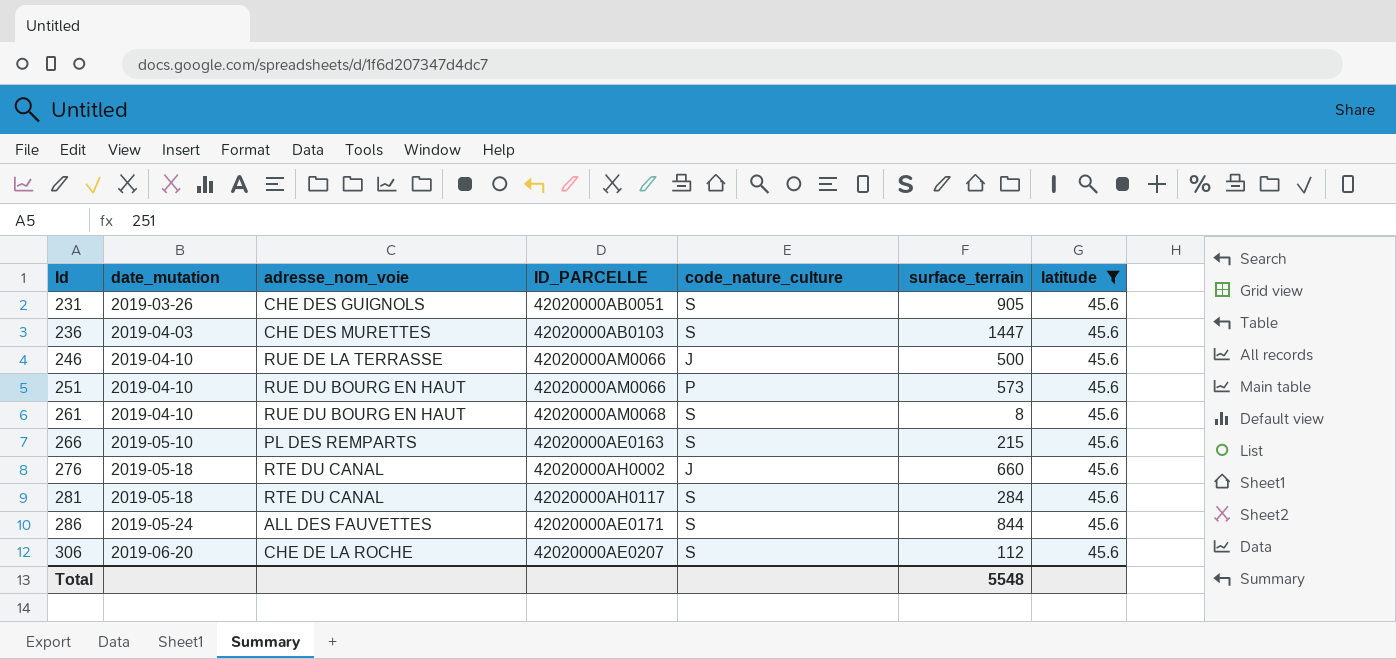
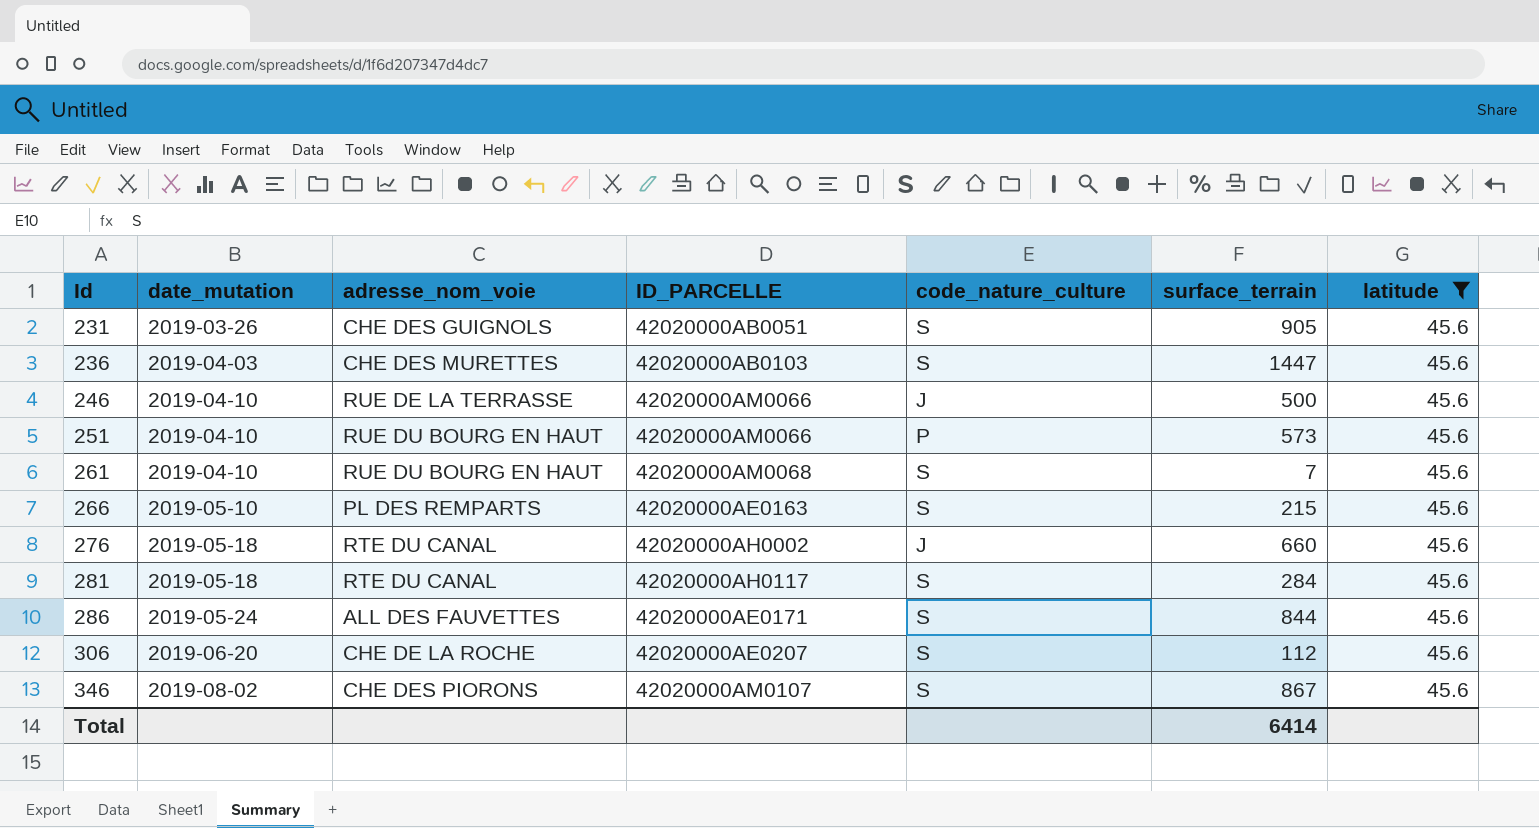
261 | surface_terrain: 8 -> 7
row 346: none -> 2019-08-02 | CHE DES PIORONS | 42020000AM0107 | S | 867 | 45.6
Total | surface_terrain: 5548 -> 6414

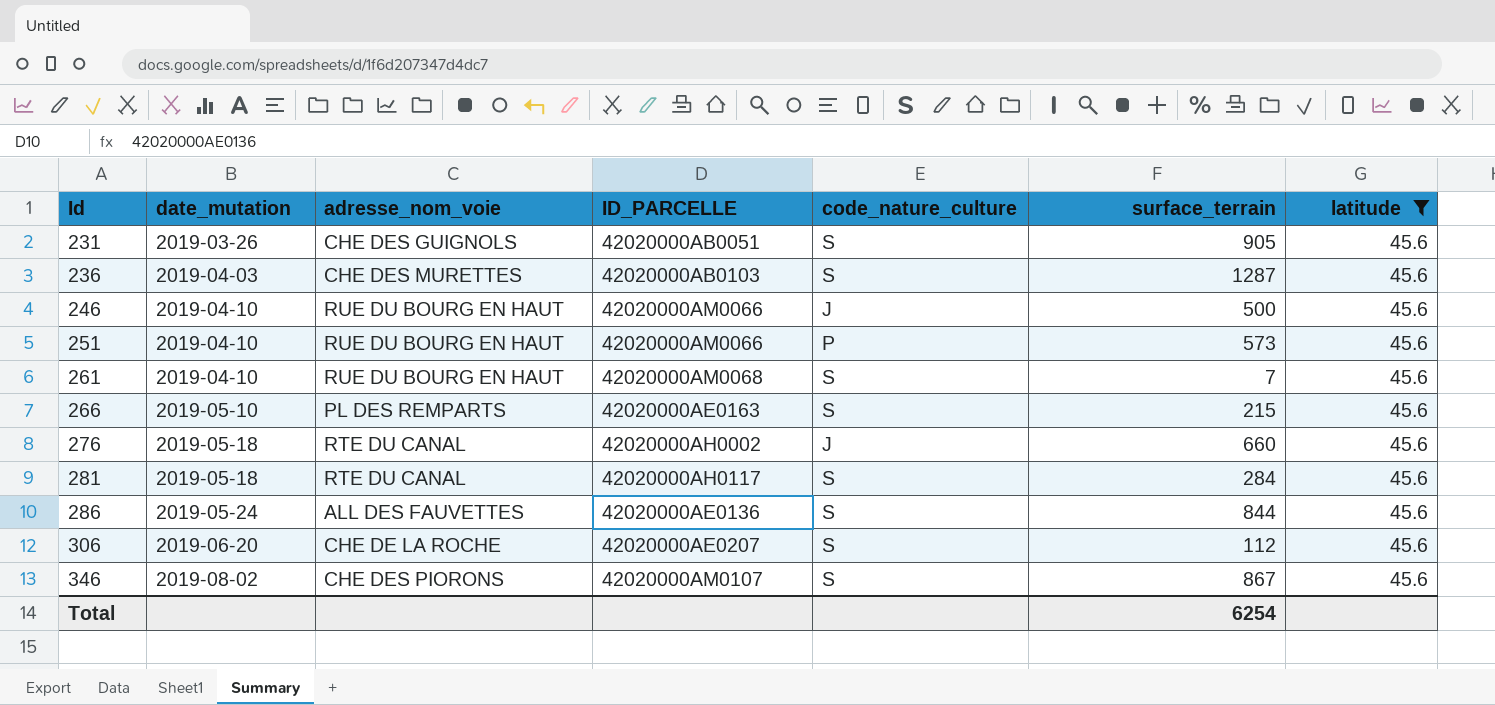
236 | surface_terrain: 1447 -> 1287
246 | adresse_nom_voie: RUE DE LA TERRASSE -> RUE DU BOURG EN HAUT
286 | ID_PARCELLE: 42020000AE0171 -> 42020000AE0136
Total | surface_terrain: 6414 -> 6254

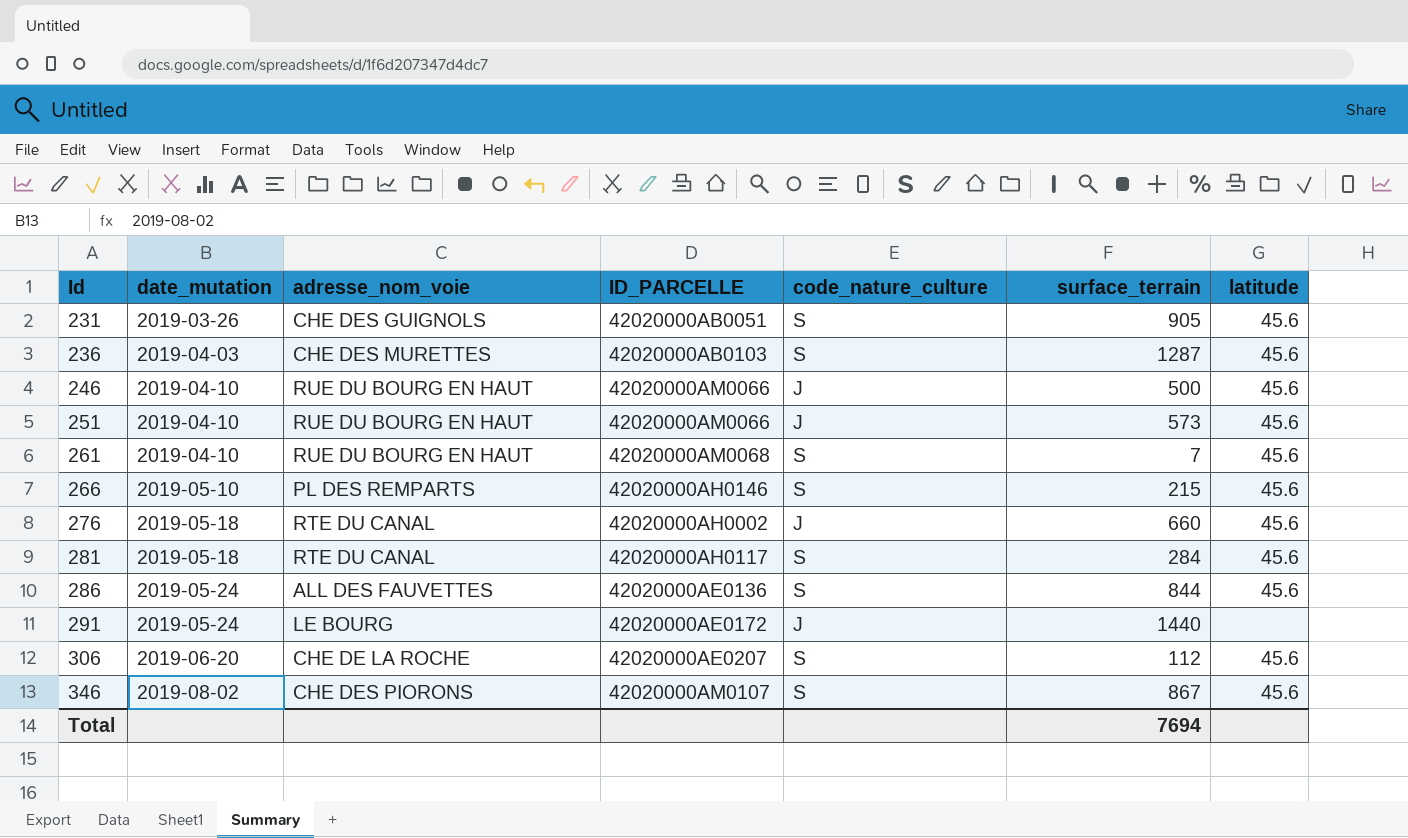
filter: latitude = 45.6 -> none
251 | code_nature_culture: P -> J
266 | ID_PARCELLE: 42020000AE0163 -> 42020000AH0146
Total | surface_terrain: 6254 -> 7694

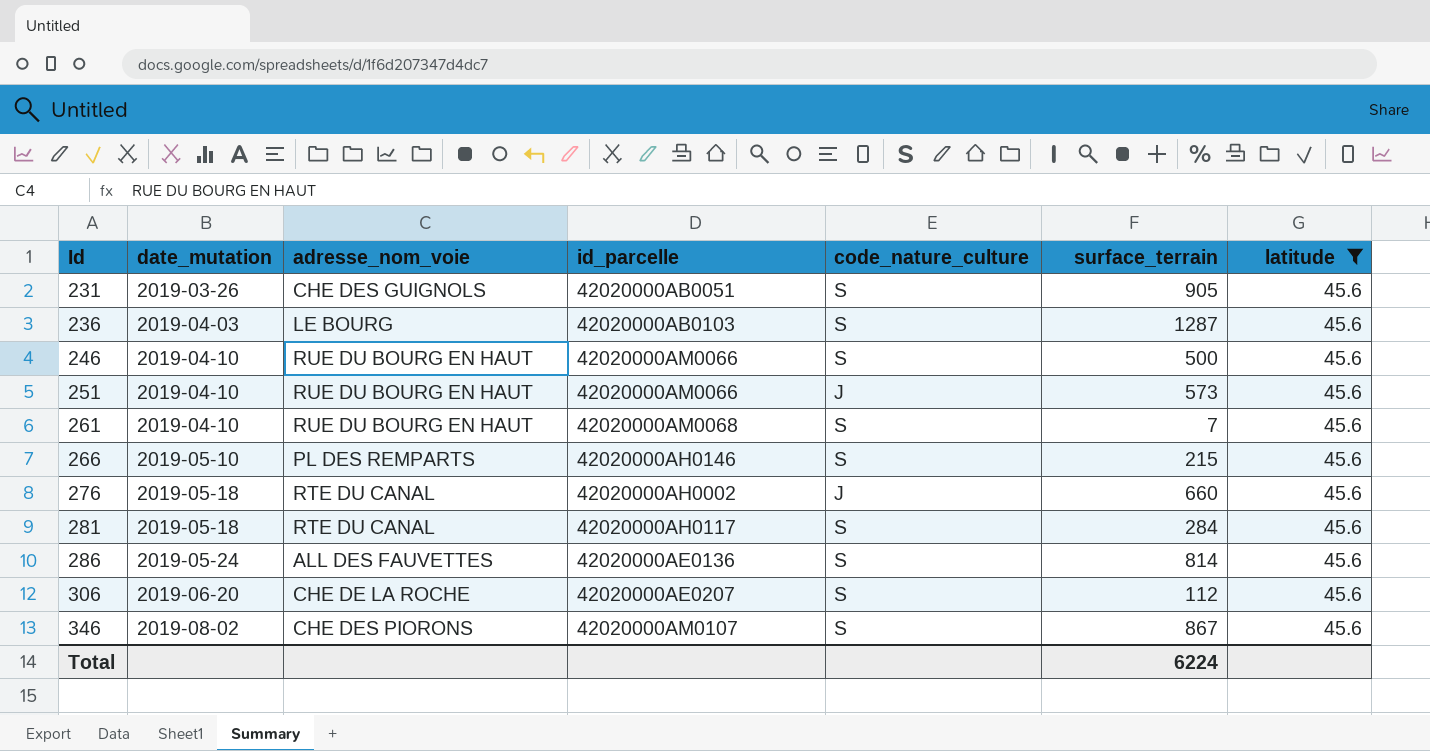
filter: none -> latitude = 45.6
column name: ID_PARCELLE -> id_parcelle
236 | adresse_nom_voie: CHE DES MURETTES -> LE BOURG
246 | code_nature_culture: J -> S
286 | surface_terrain: 844 -> 814
Total | surface_terrain: 7694 -> 6224

